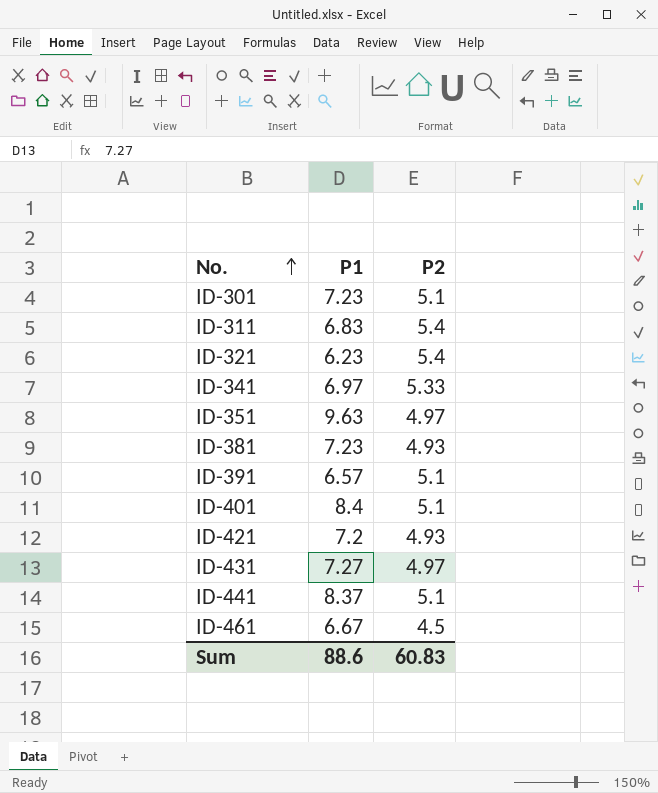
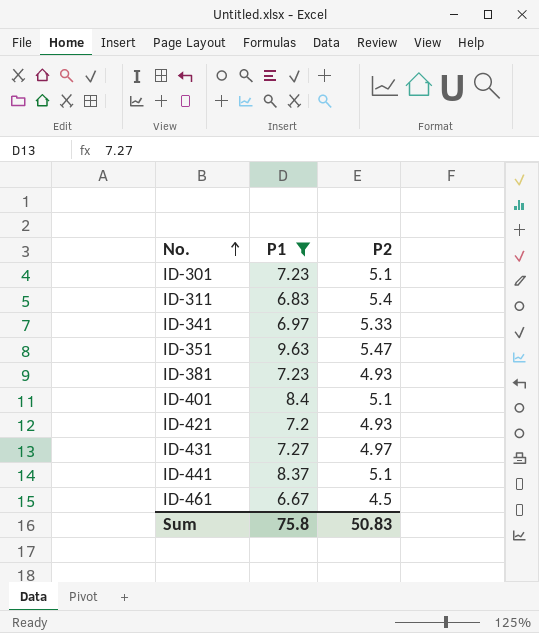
filter: none -> P1 >= 6.67
ID-351 | P2: 4.97 -> 5.47
Sum | P1: 88.6 -> 75.8
Sum | P2: 60.83 -> 50.83

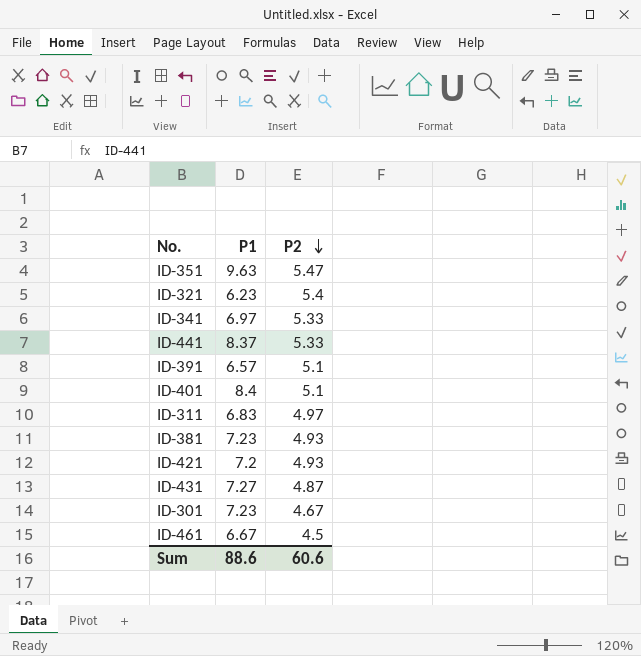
filter: P1 >= 6.67 -> none
row order: No. ascending -> P2 descending
ID-441 | P2: 5.1 -> 5.33
ID-311 | P2: 5.4 -> 4.97
ID-431 | P2: 4.97 -> 4.87
ID-301 | P2: 5.1 -> 4.67
Sum | P1: 75.8 -> 88.6
Sum | P2: 50.83 -> 60.6

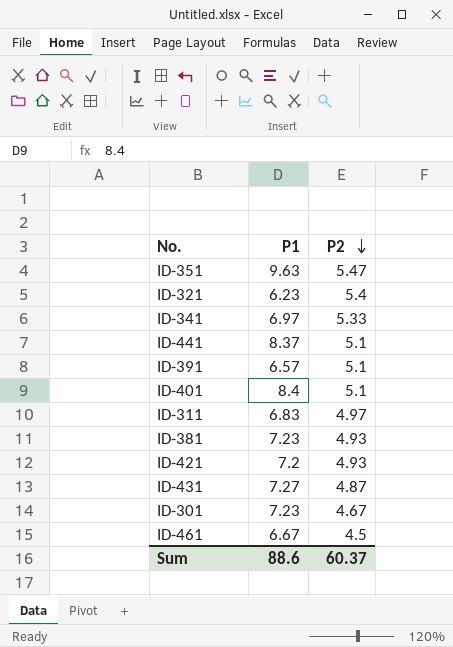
ID-441 | P2: 5.33 -> 5.1
Sum | P2: 60.6 -> 60.37

